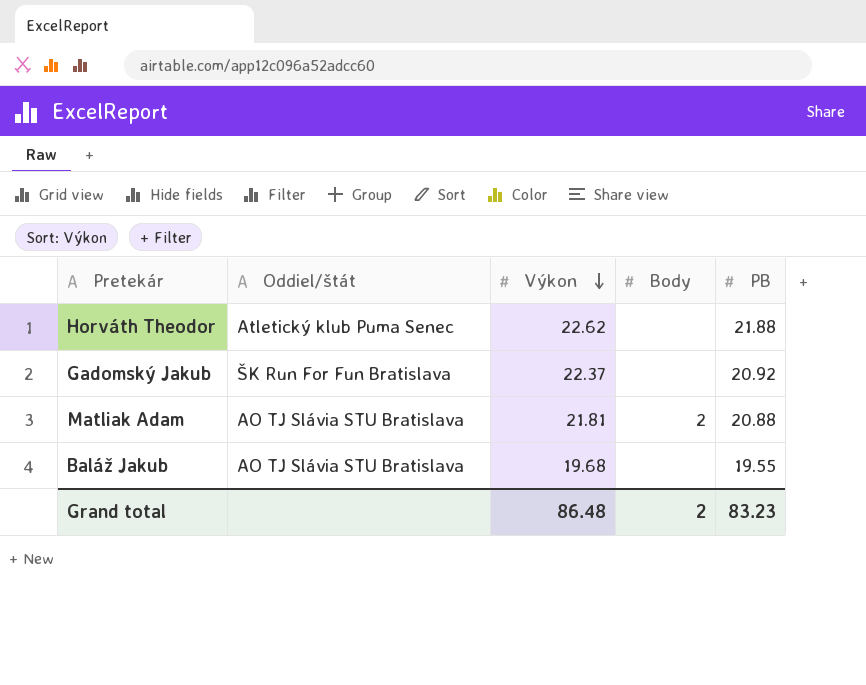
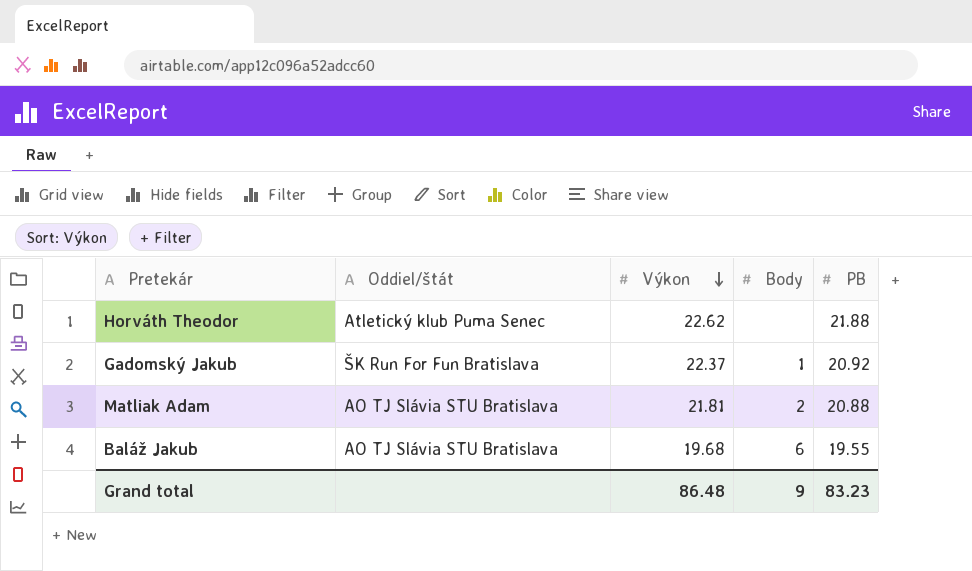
Gadomský Jakub | Body: none -> 1
Baláž Jakub | Body: none -> 6
Grand total | Body: 2 -> 9

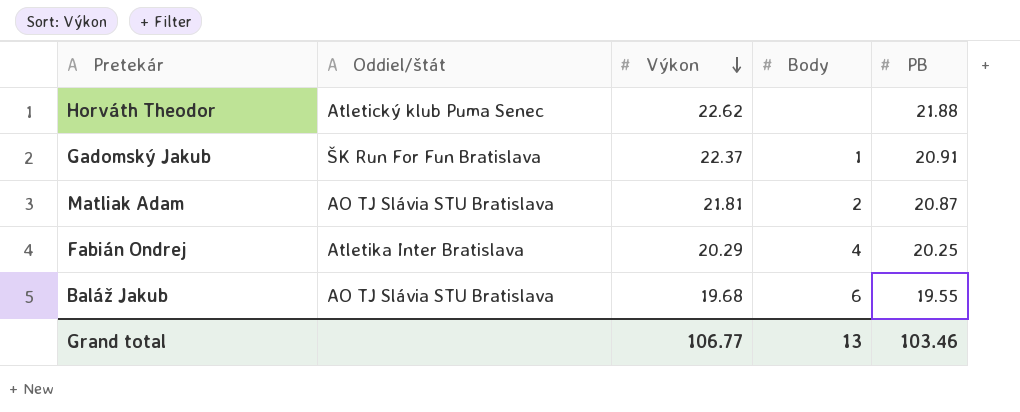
Gadomský Jakub | PB: 20.92 -> 20.91
Matliak Adam | PB: 20.88 -> 20.87
row Fabián Ondrej: none -> Atletika Inter Bratislava | 20.29 | 4 | 20.25
Grand total | Výkon: 86.48 -> 106.77
Grand total | Body: 9 -> 13
Grand total | PB: 83.23 -> 103.46

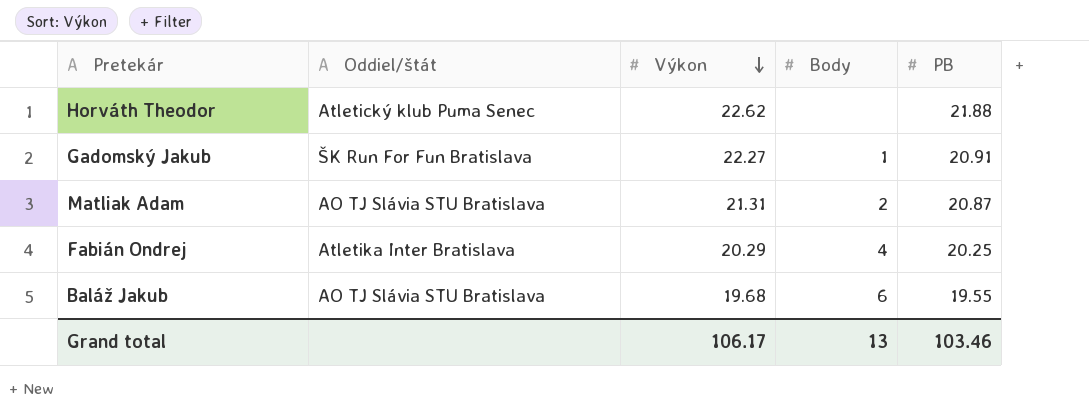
Gadomský Jakub | Výkon: 22.37 -> 22.27
Matliak Adam | Výkon: 21.81 -> 21.31
Grand total | Výkon: 106.77 -> 106.17

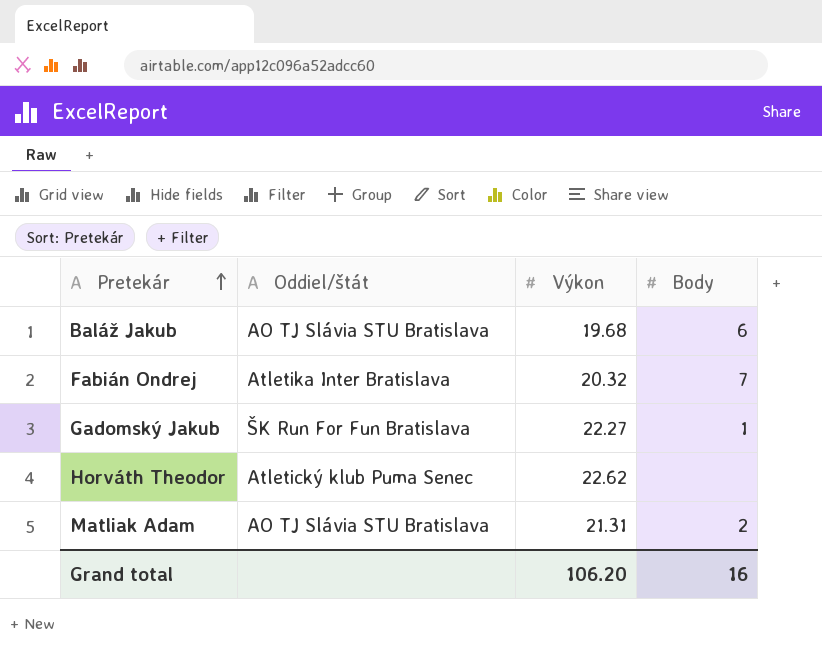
row order: Výkon descending -> Pretekár ascending
column PB | position: 5 -> none
Fabián Ondrej | Výkon: 20.29 -> 20.32
Fabián Ondrej | Body: 4 -> 7
Grand total | Výkon: 106.17 -> 106.20
Grand total | Body: 13 -> 16

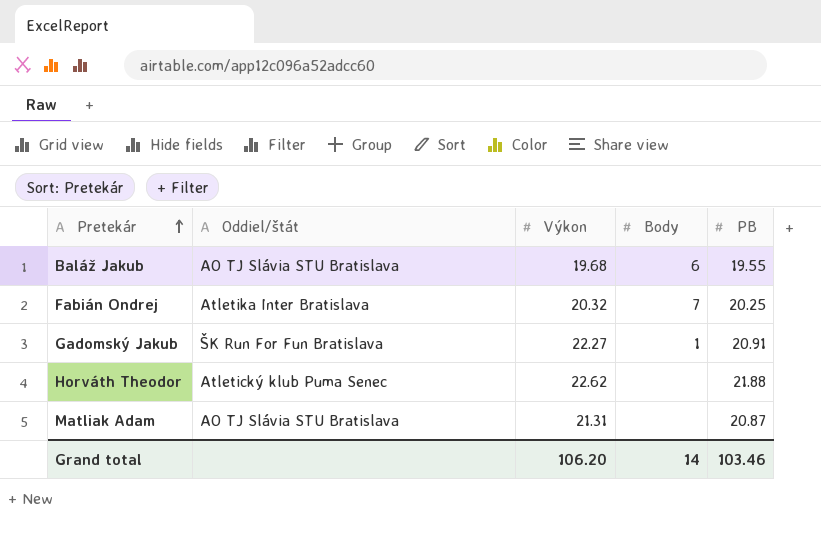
column PB | position: none -> 5
Matliak Adam | Body: 2 -> none
Grand total | Body: 16 -> 14

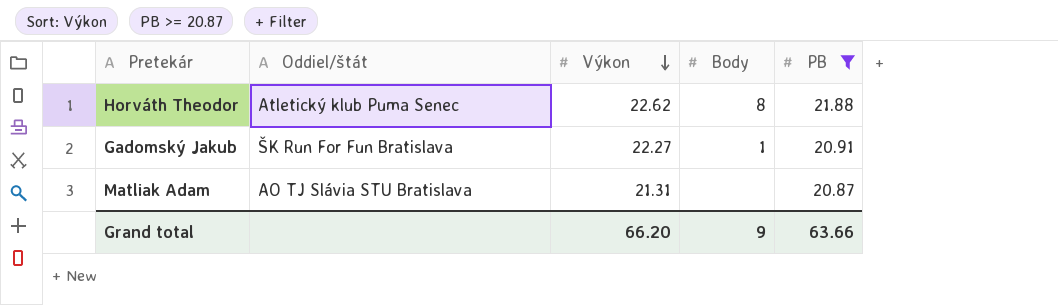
filter: none -> PB >= 20.87
row order: Pretekár ascending -> Výkon descending
Horváth Theodor | Body: none -> 8
Grand total | Výkon: 106.20 -> 66.20
Grand total | Body: 14 -> 9
Grand total | PB: 103.46 -> 63.66

